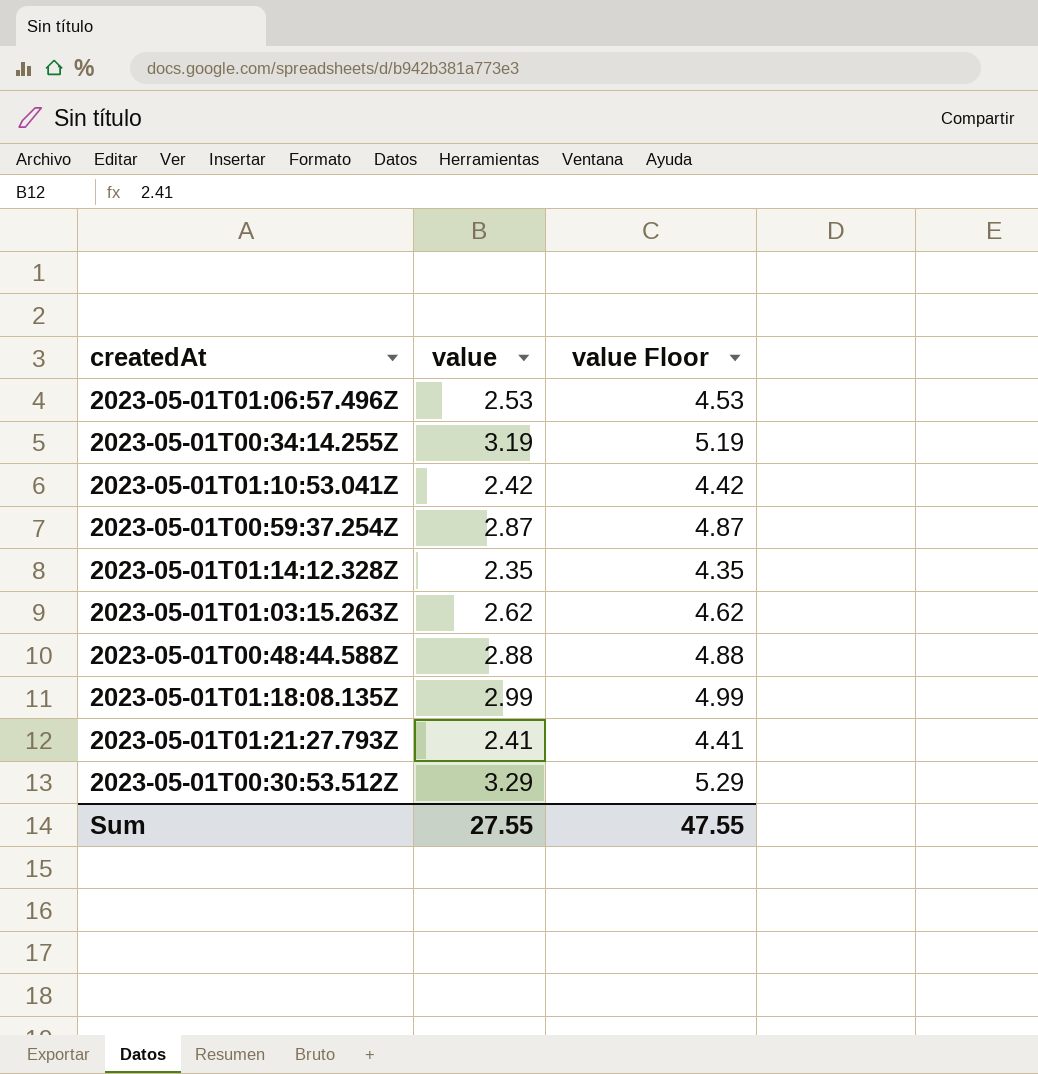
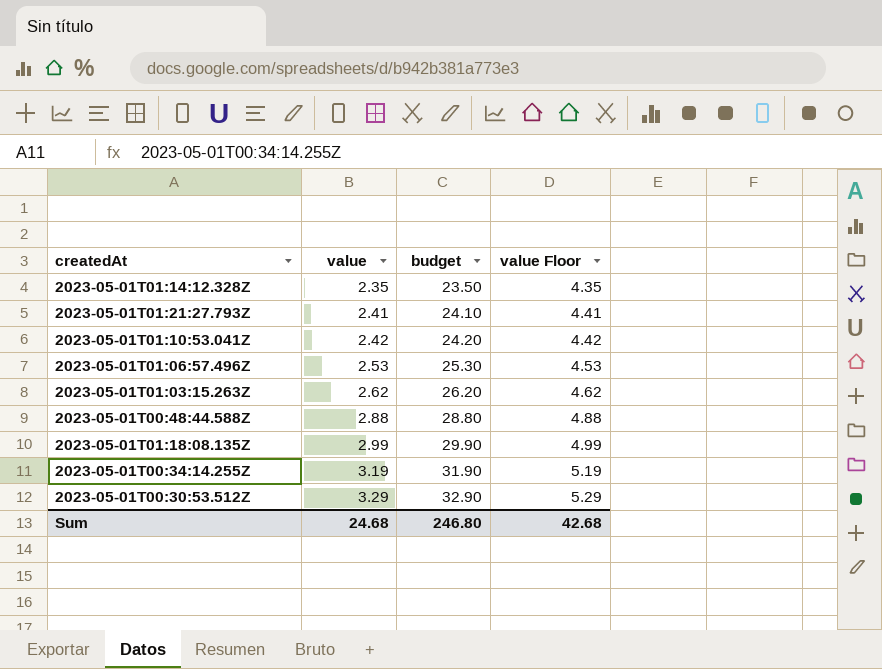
row order: none -> value ascending
column budget | formula: none -> [value] * 10
row 2023-05-01T00:59:37.254Z: 2.87 | 4.87 -> none
Sum | value: 27.55 -> 24.68
Sum | value Floor: 47.55 -> 42.68

